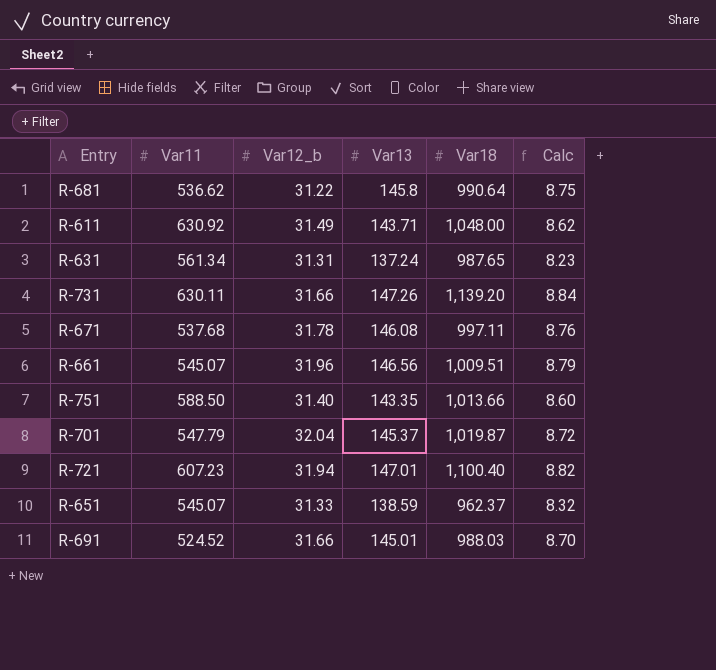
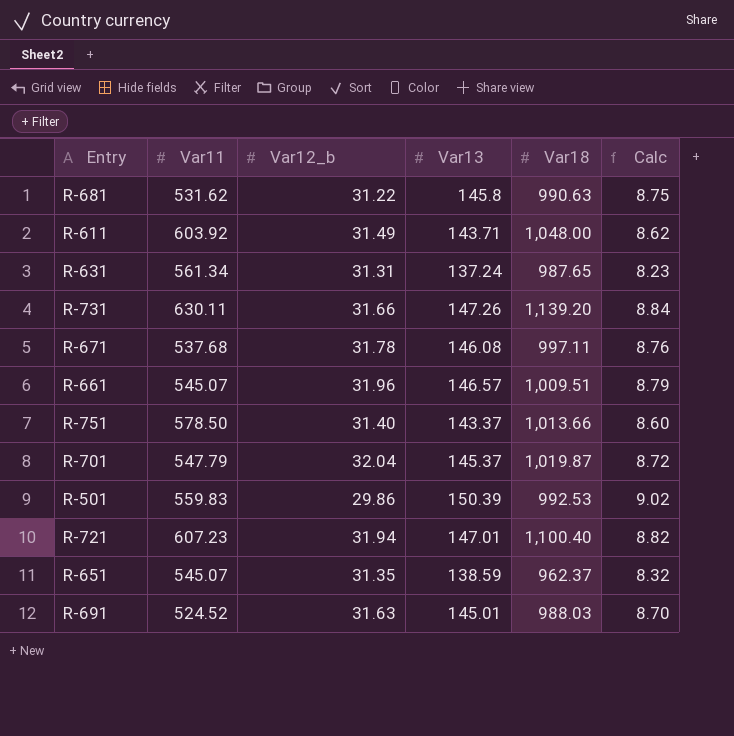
R-681 | Var11: 536.62 -> 531.62
R-681 | Var18: 990.64 -> 990.63
R-611 | Var11: 630.92 -> 603.92
R-661 | Var13: 146.56 -> 146.57
R-751 | Var11: 588.50 -> 578.50
R-751 | Var13: 143.35 -> 143.37
row R-501: none -> 559.83 | 29.86 | 150.39 | 992.53 | 9.02
R-651 | Var12_b: 31.33 -> 31.35
R-691 | Var12_b: 31.66 -> 31.63

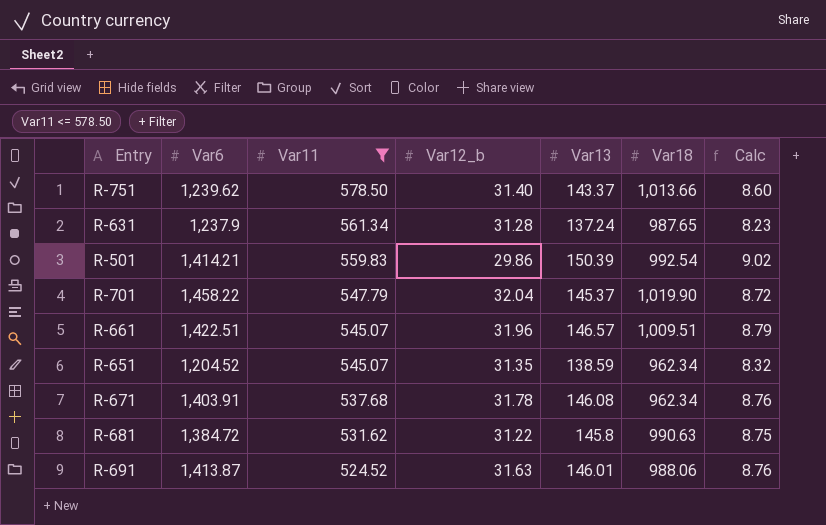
filter: none -> Var11 <= 578.50
row order: none -> Var11 descending
column Var6 | position: none -> 2
R-631 | Var12_b: 31.31 -> 31.28
R-501 | Var18: 992.53 -> 992.54
R-701 | Var18: 1,019.87 -> 1,019.90
R-651 | Var18: 962.37 -> 962.34
R-671 | Var18: 997.11 -> 962.34
R-691 | Var13: 145.01 -> 146.01
R-691 | Var18: 988.03 -> 988.06
R-691 | Calc: 8.70 -> 8.76

